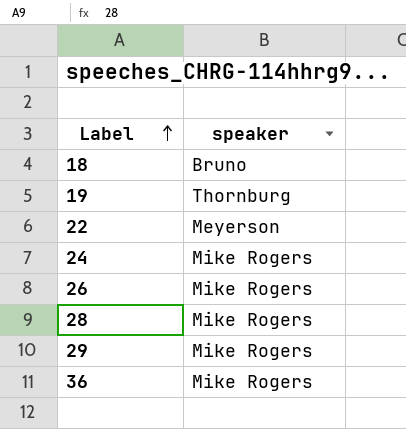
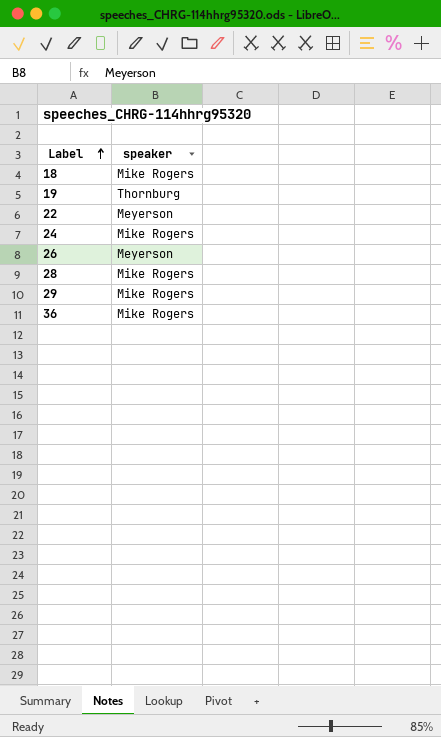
18 | speaker: Bruno -> Mike Rogers
26 | speaker: Mike Rogers -> Meyerson

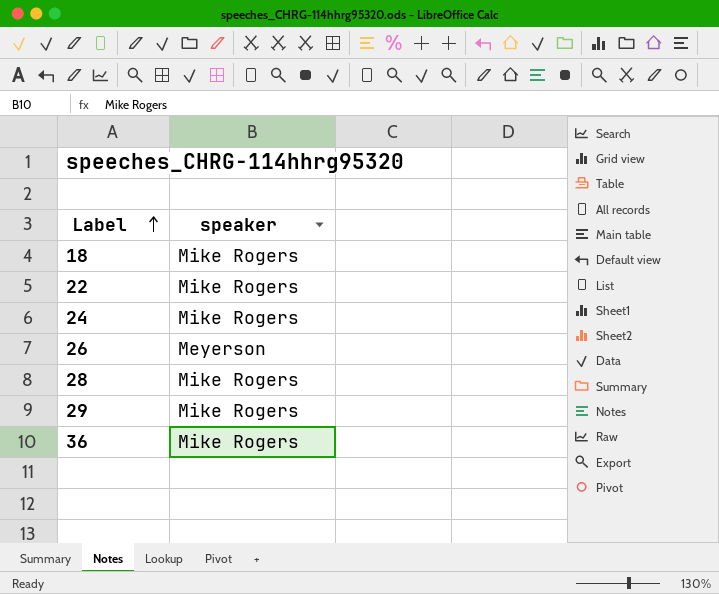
row 19: Thornburg -> none
22 | speaker: Meyerson -> Mike Rogers

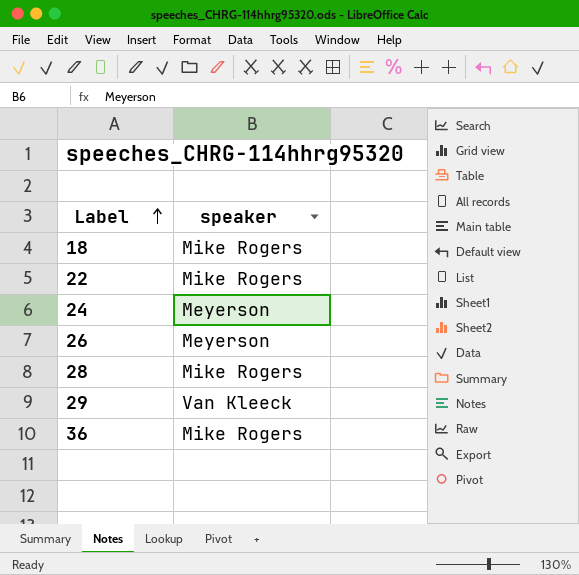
24 | speaker: Mike Rogers -> Meyerson
29 | speaker: Mike Rogers -> Van Kleeck

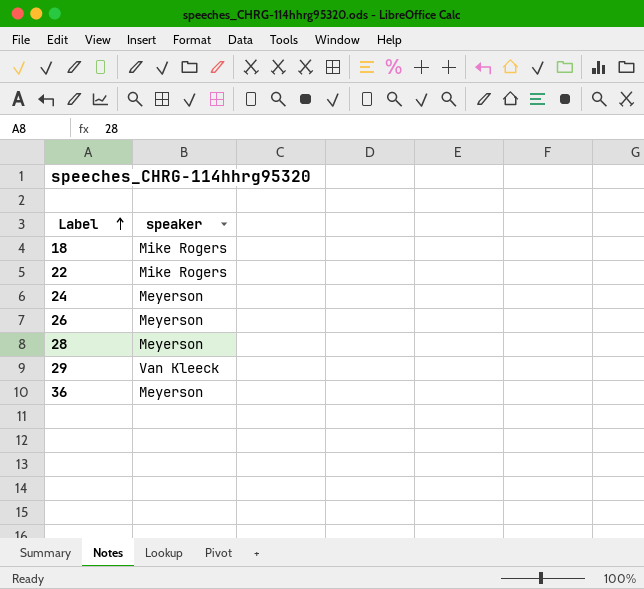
28 | speaker: Mike Rogers -> Meyerson
36 | speaker: Mike Rogers -> Meyerson

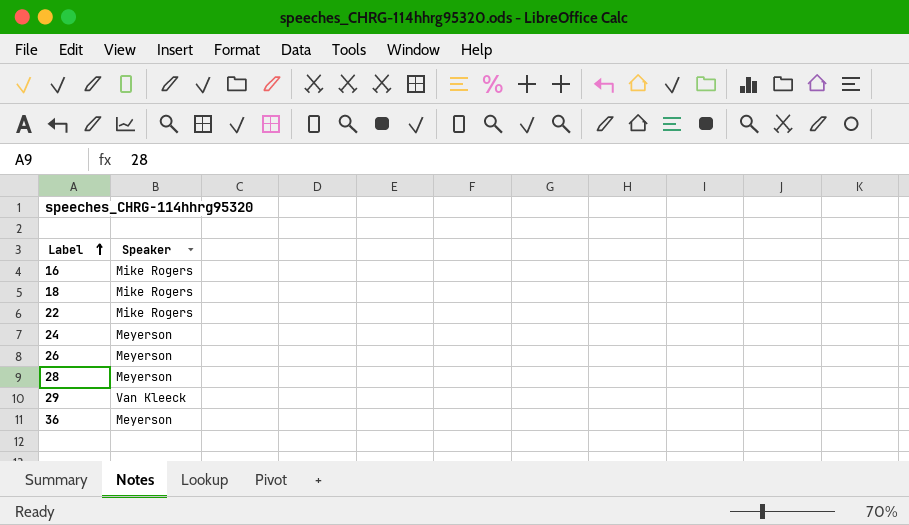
column name: speaker -> Speaker
row 16: none -> Mike Rogers

